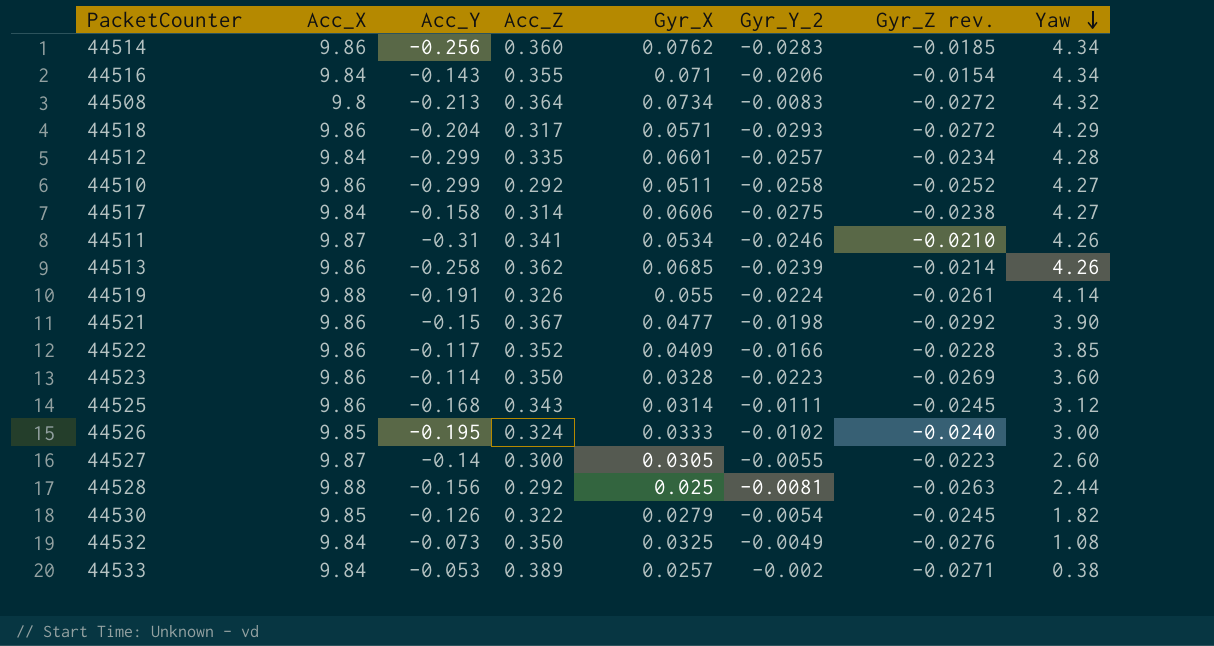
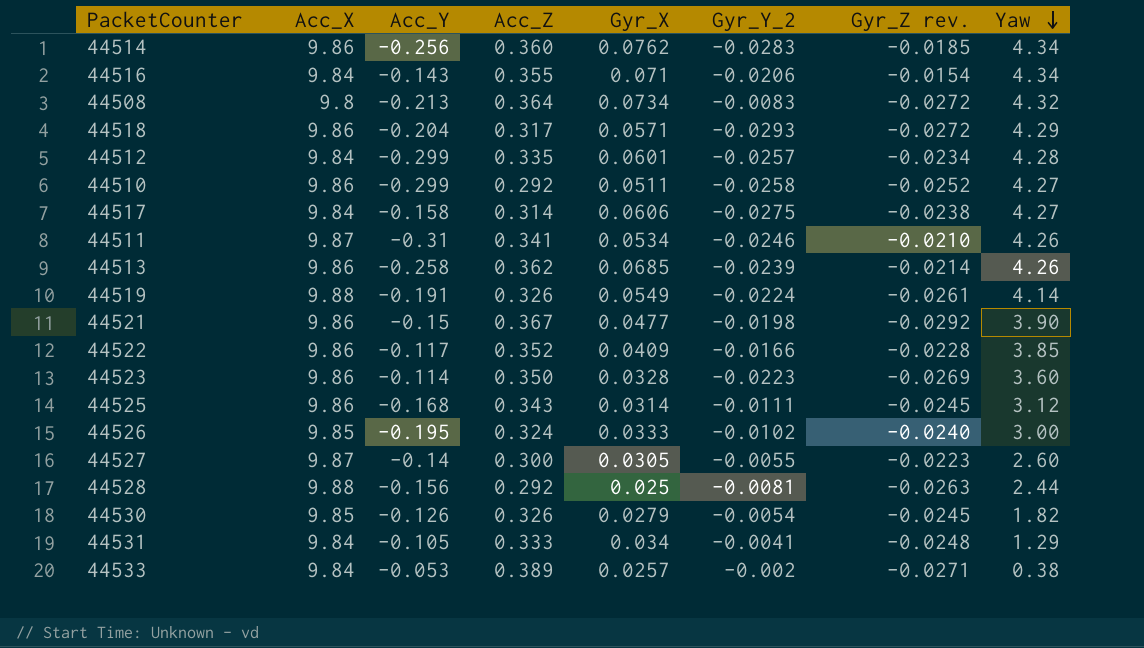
row 44532: 9.84 | -0.073 | 0.350 | 0.0325 | -0.0049 | -0.0276 | 1.08 -> none
44519 | Gyr_X: 0.055 -> 0.0549
44530 | Acc_Z: 0.322 -> 0.326
row 44531: none -> 9.84 | -0.105 | 0.333 | 0.034 | -0.0041 | -0.0248 | 1.29

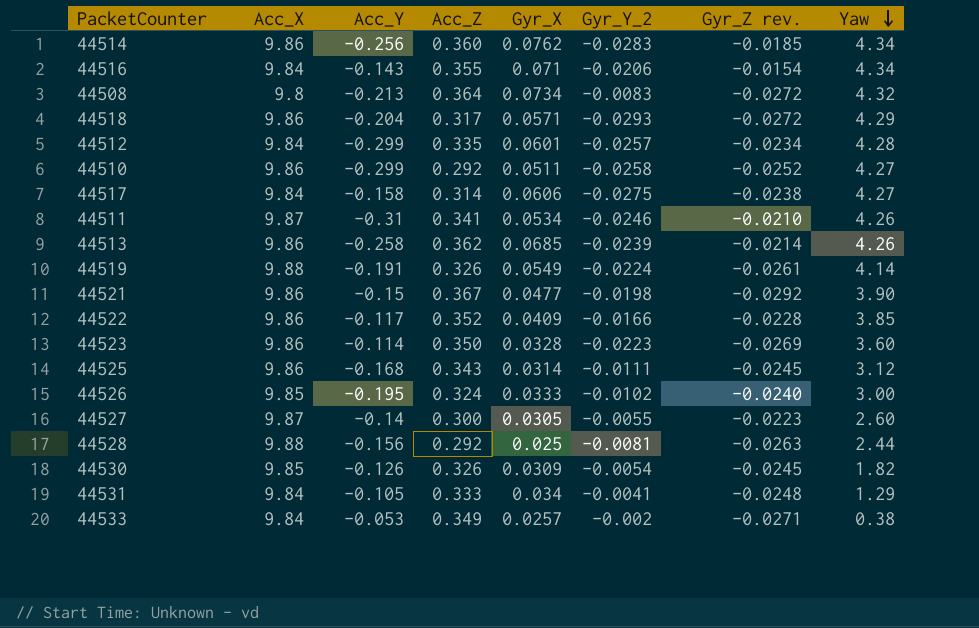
44530 | Gyr_X: 0.0279 -> 0.0309
44533 | Acc_Z: 0.389 -> 0.349

